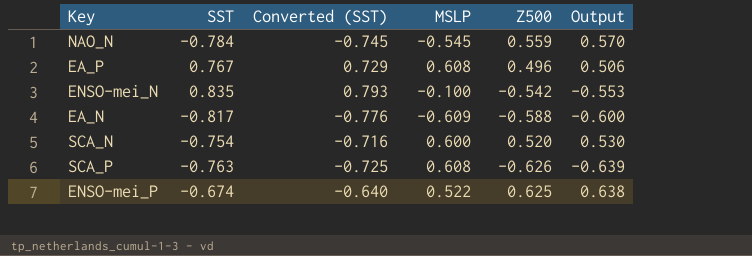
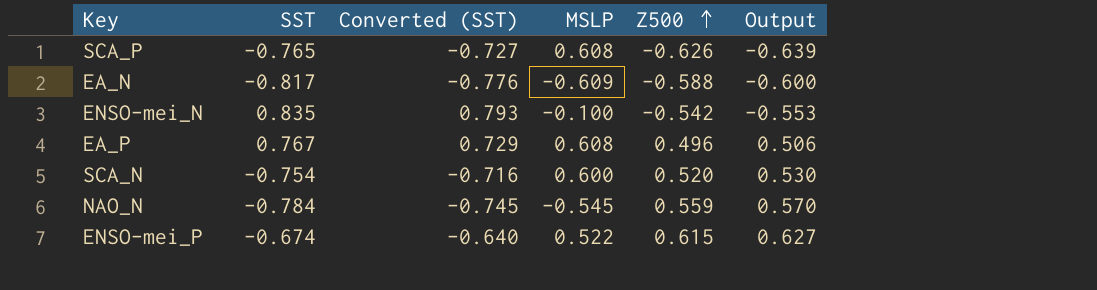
row order: none -> Z500 ascending
SCA_P | SST: -0.763 -> -0.765
SCA_P | Converted (SST): -0.725 -> -0.727
ENSO-mei_P | Z500: 0.625 -> 0.615
ENSO-mei_P | Output: 0.638 -> 0.627

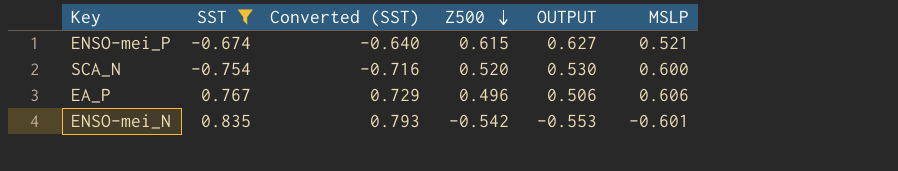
filter: none -> SST >= -0.754
row order: Z500 ascending -> Z500 descending
column name: Output -> OUTPUT
column MSLP | position: 4 -> 6
ENSO-mei_P | MSLP: 0.522 -> 0.521
EA_P | MSLP: 0.608 -> 0.606
ENSO-mei_N | MSLP: -0.100 -> -0.601

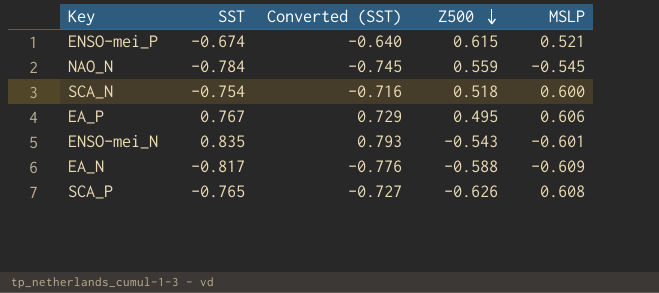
filter: SST >= -0.754 -> none
column OUTPUT | formula: [Z500] * 1.02 -> none
SCA_N | Z500: 0.520 -> 0.518
EA_P | Z500: 0.496 -> 0.495
ENSO-mei_N | Z500: -0.542 -> -0.543

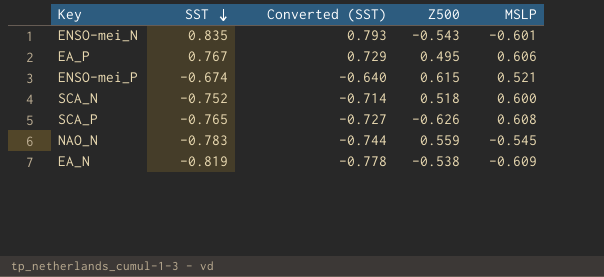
row order: Z500 descending -> SST descending
SCA_N | SST: -0.754 -> -0.752
SCA_N | Converted (SST): -0.716 -> -0.714
NAO_N | SST: -0.784 -> -0.783
NAO_N | Converted (SST): -0.745 -> -0.744
EA_N | SST: -0.817 -> -0.819
EA_N | Converted (SST): -0.776 -> -0.778
EA_N | Z500: -0.588 -> -0.538

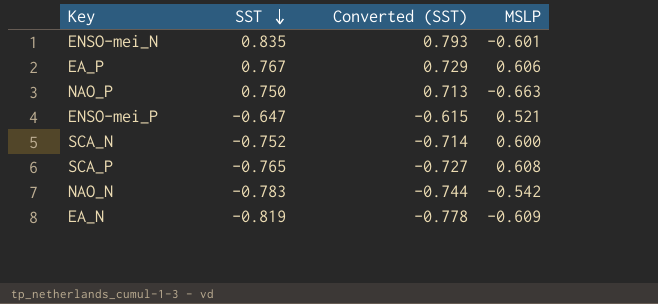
column Z500 | position: 4 -> none
row NAO_P: none -> 0.750 | 0.713 | -0.663
ENSO-mei_P | SST: -0.674 -> -0.647
ENSO-mei_P | Converted (SST): -0.640 -> -0.615
NAO_N | MSLP: -0.545 -> -0.542

